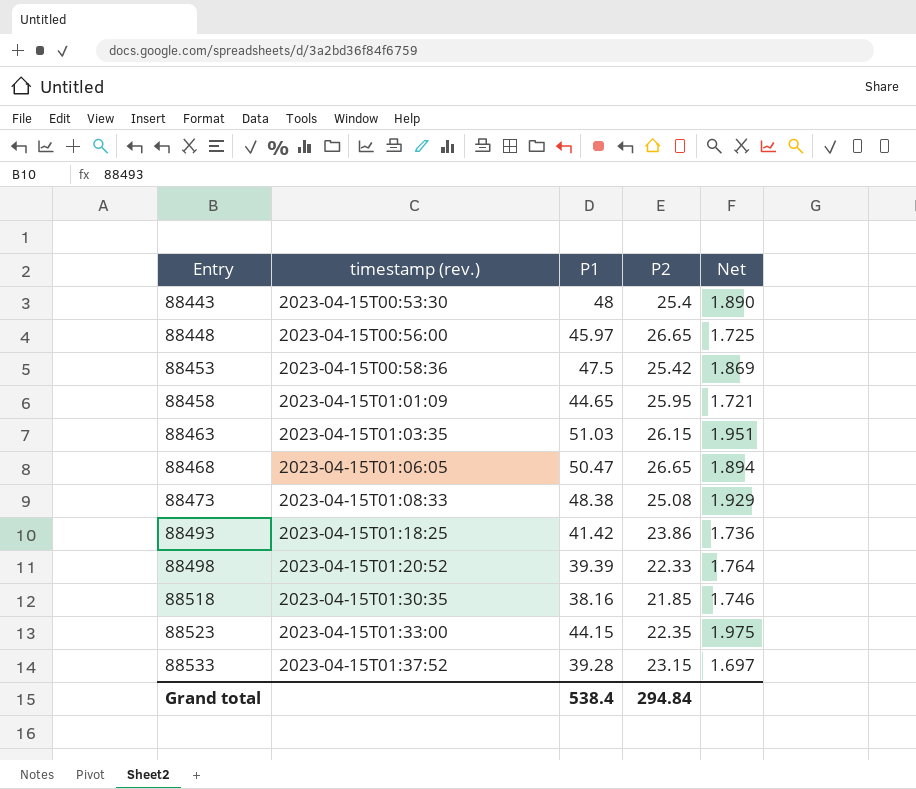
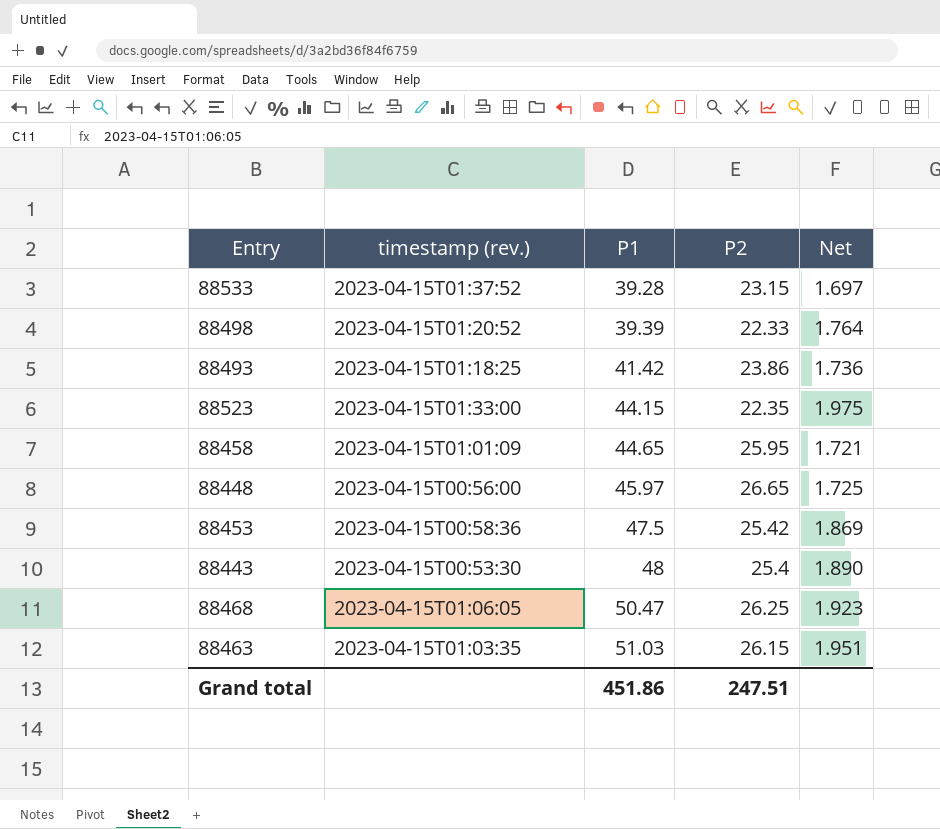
row order: Entry ascending -> P1 ascending
row 88473: 2023-04-15T01:08:33 | 48.38 | 25.08 | 1.929 -> none
row 88518: 2023-04-15T01:30:35 | 38.16 | 21.85 | 1.746 -> none
88468 | P2: 26.65 -> 26.25
88468 | Net: 1.894 -> 1.923
Grand total | P1: 538.4 -> 451.86
Grand total | P2: 294.84 -> 247.51

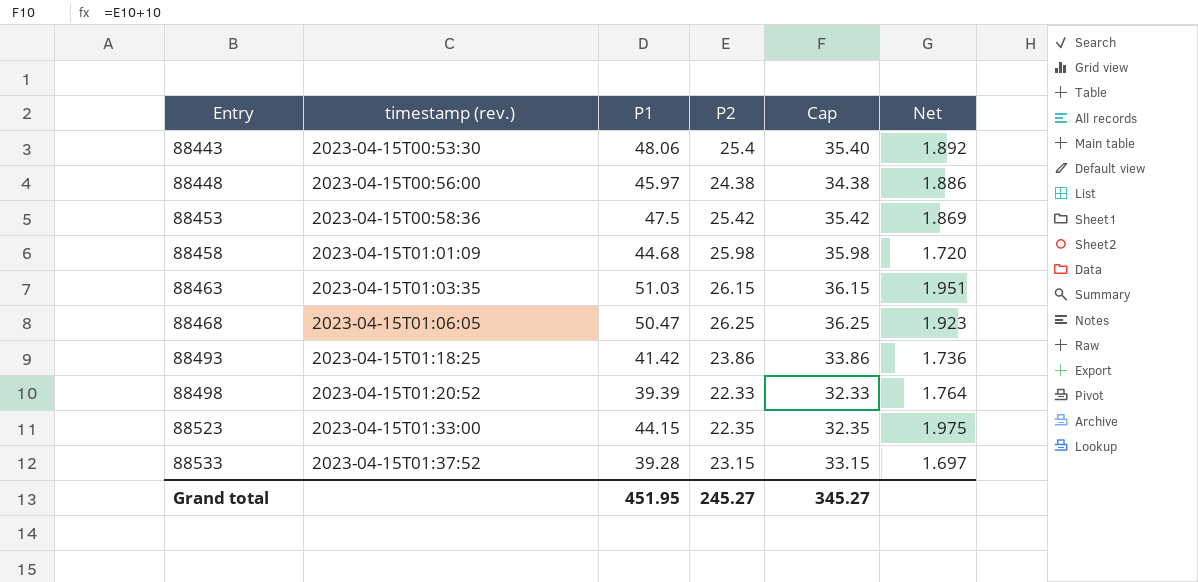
row order: P1 ascending -> Entry ascending
column Cap | formula: none -> [P2] + 10
88443 | P1: 48 -> 48.06
88443 | Net: 1.890 -> 1.892
88448 | P2: 26.65 -> 24.38
88448 | Net: 1.725 -> 1.886
88458 | P1: 44.65 -> 44.68
88458 | P2: 25.95 -> 25.98
88458 | Net: 1.721 -> 1.720
Grand total | P1: 451.86 -> 451.95
Grand total | P2: 247.51 -> 245.27

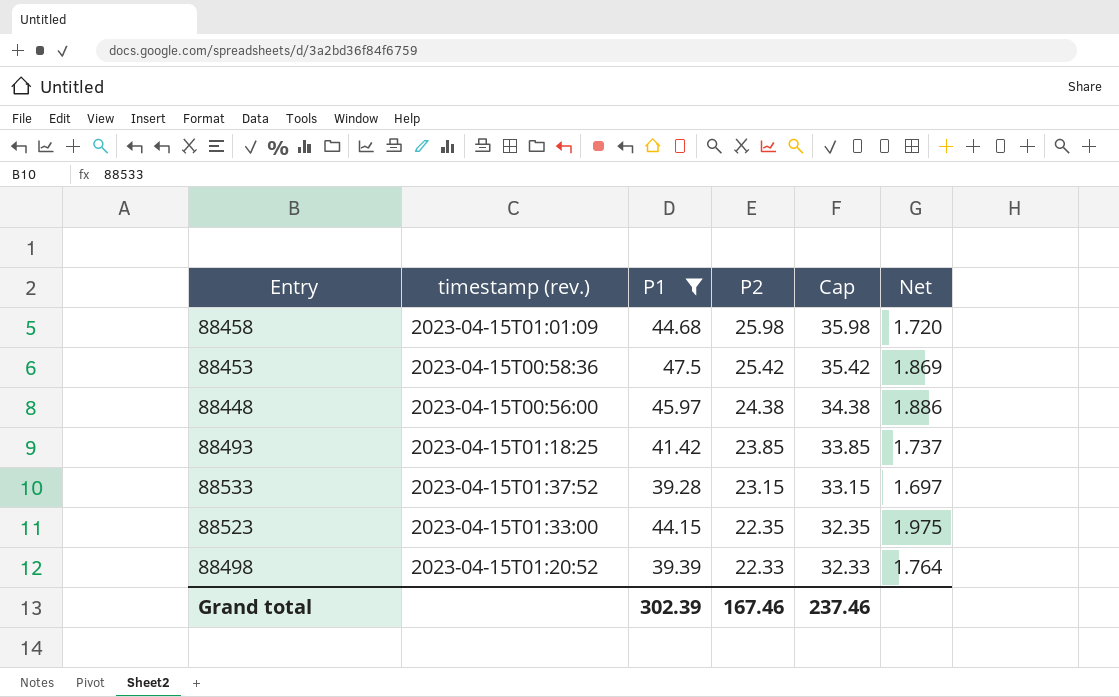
filter: none -> P1 <= 47.5
row order: Entry ascending -> P2 descending
88493 | P2: 23.86 -> 23.85
88493 | Cap: 33.86 -> 33.85
88493 | Net: 1.736 -> 1.737
Grand total | P1: 451.95 -> 302.39
Grand total | P2: 245.27 -> 167.46
Grand total | Cap: 345.27 -> 237.46

